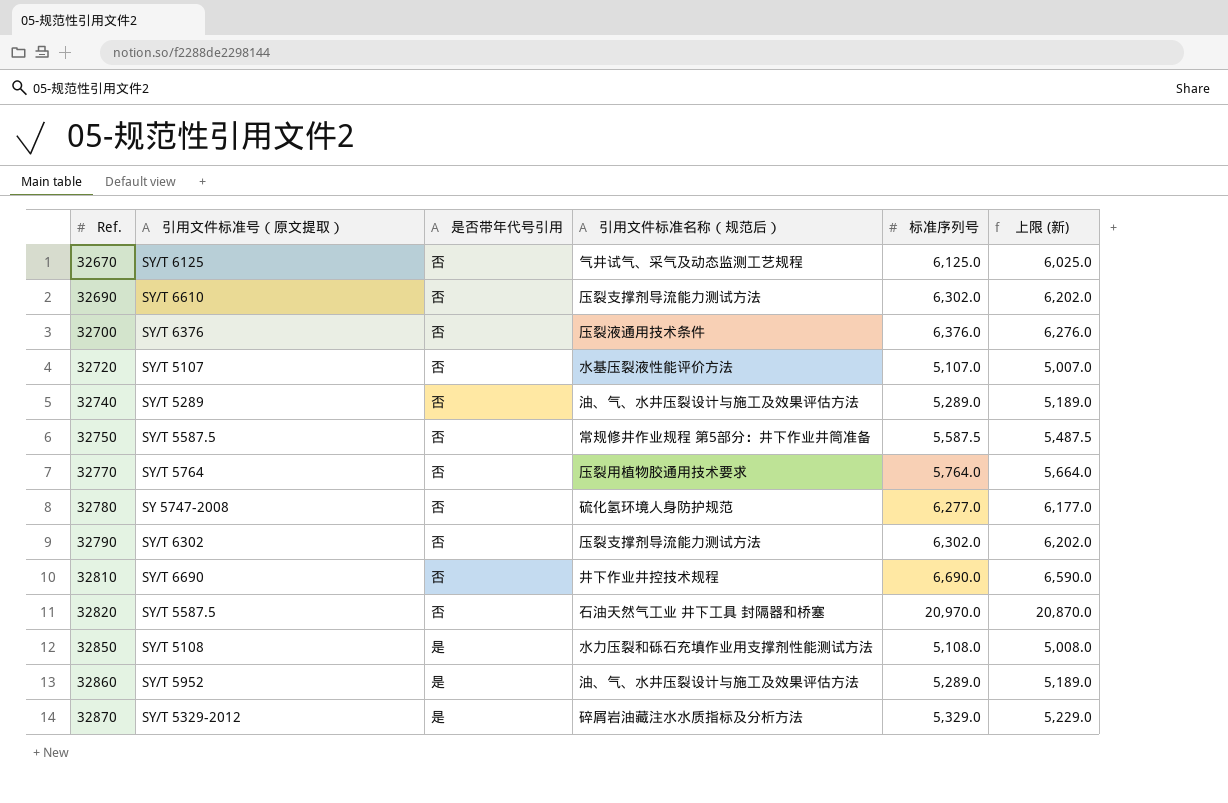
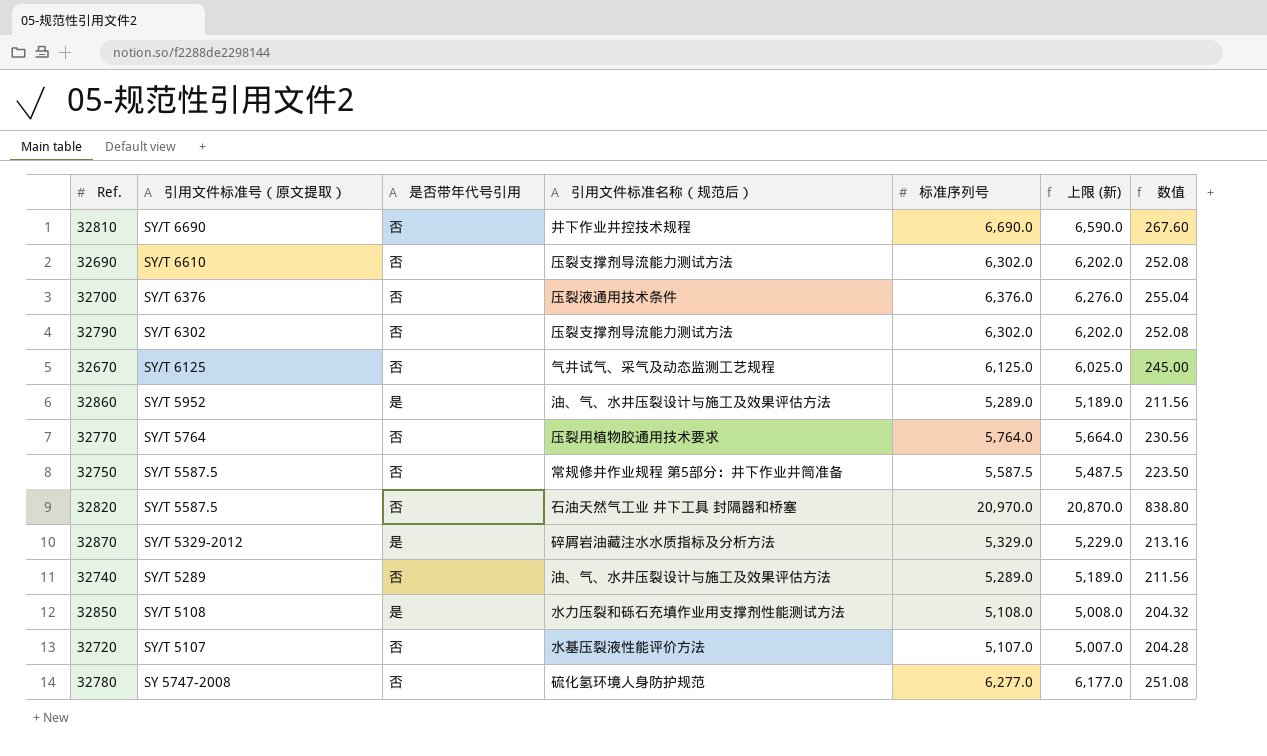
row order: Ref. ascending -> 引用文件标准号（原文提取） descending
column 数值 | formula: none -> [标准序列号] * 0.04

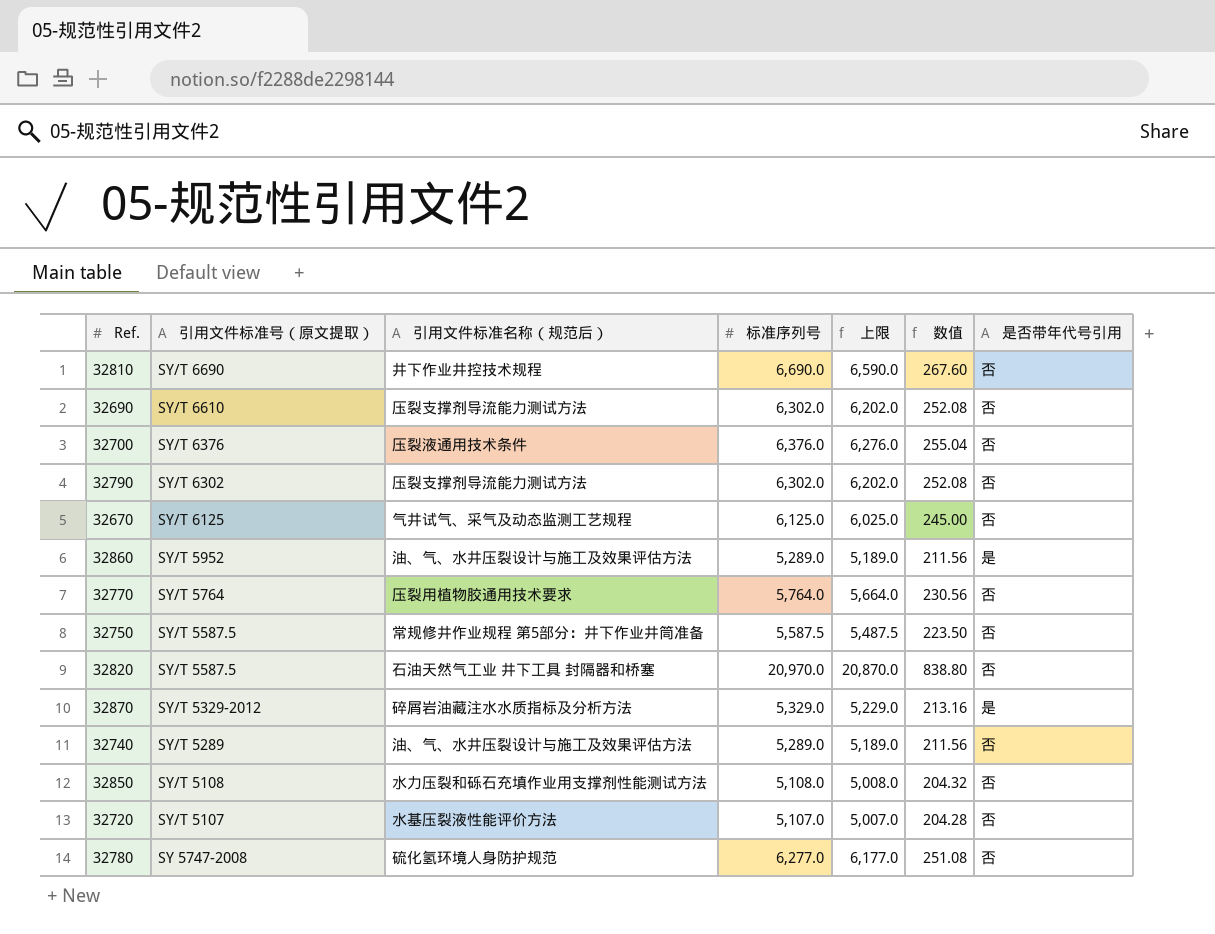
column name: 上限 (新) -> 上限
column 是否带年代号引用 | position: 3 -> 7
32850 | 是否带年代号引用: 是 -> 否

